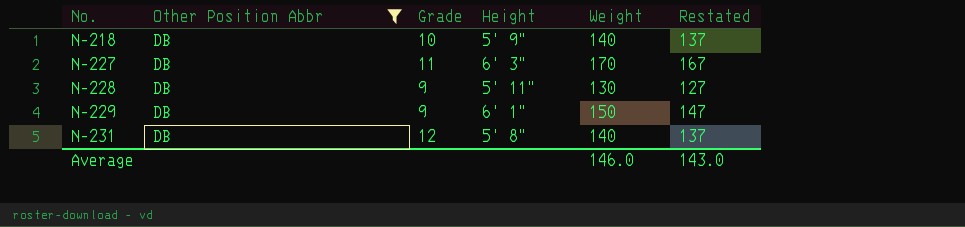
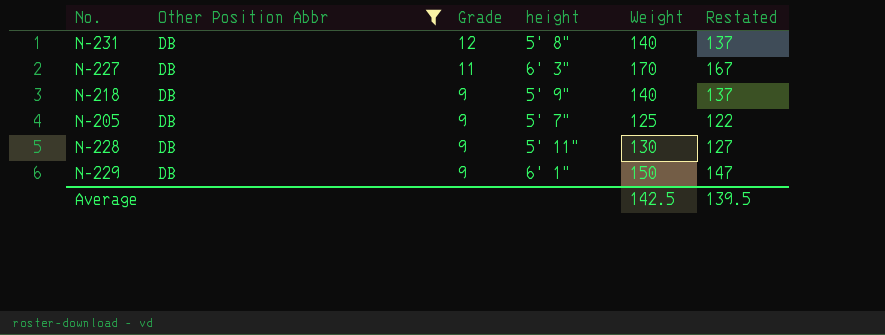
row order: No. ascending -> Grade descending
column name: Height -> height
N-218 | Grade: 10 -> 9
row N-205: none -> DB | 9 | 5' 7" | 125 | 122
Average | Weight: 146.0 -> 142.5
Average | Restated: 143.0 -> 139.5

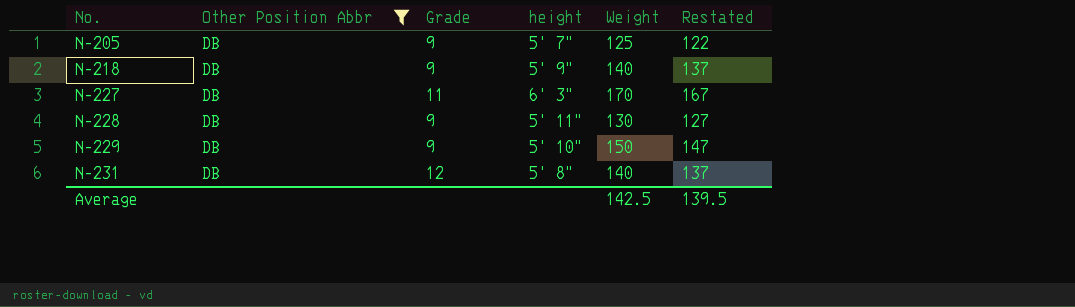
row order: Grade descending -> No. ascending
N-229 | height: 6' 1" -> 5' 10"

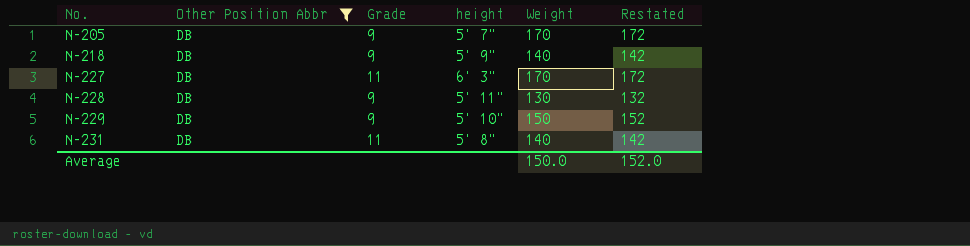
column Restated | formula: [Weight] - 3 -> [Weight] + 2
N-205 | Weight: 125 -> 170
N-231 | Grade: 12 -> 11
Average | Weight: 142.5 -> 150.0
Average | Restated: 139.5 -> 152.0

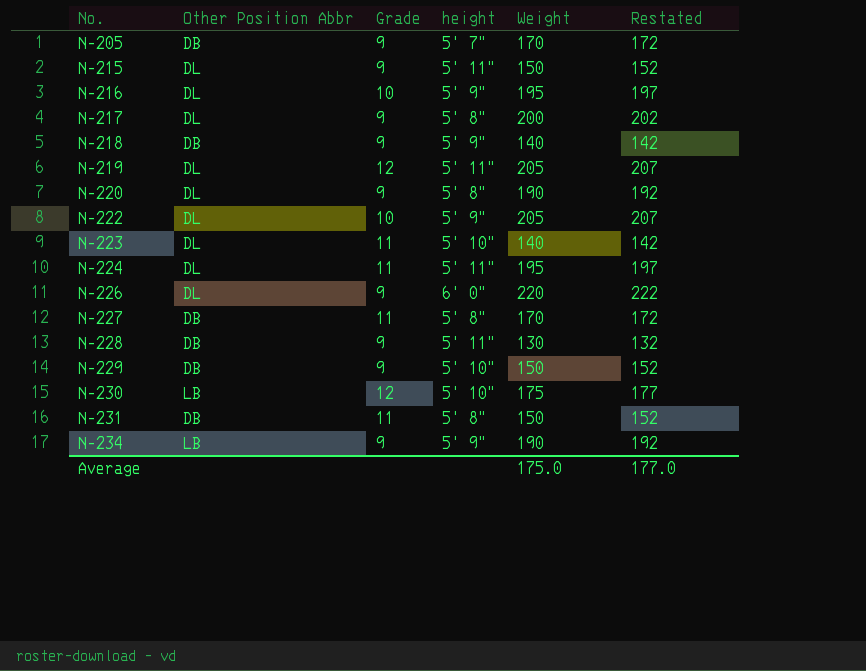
filter: Other Position Abbr = DB -> none
N-227 | height: 6' 3" -> 5' 8"
N-231 | Weight: 140 -> 150
N-231 | Restated: 142 -> 152
Average | Weight: 150.0 -> 175.0
Average | Restated: 152.0 -> 177.0

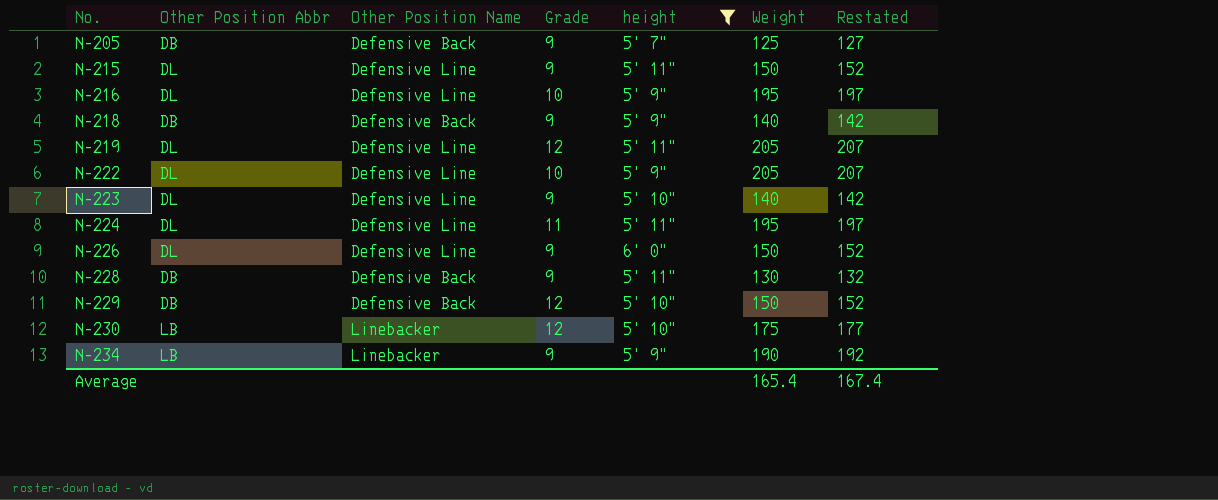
filter: none -> height != 5' 8"
column Other Position Name | position: none -> 3
N-205 | Weight: 170 -> 125
N-205 | Restated: 172 -> 127
N-223 | Grade: 11 -> 9
N-226 | Weight: 220 -> 150
N-226 | Restated: 222 -> 152
N-229 | Grade: 9 -> 12
Average | Weight: 175.0 -> 165.4
Average | Restated: 177.0 -> 167.4

